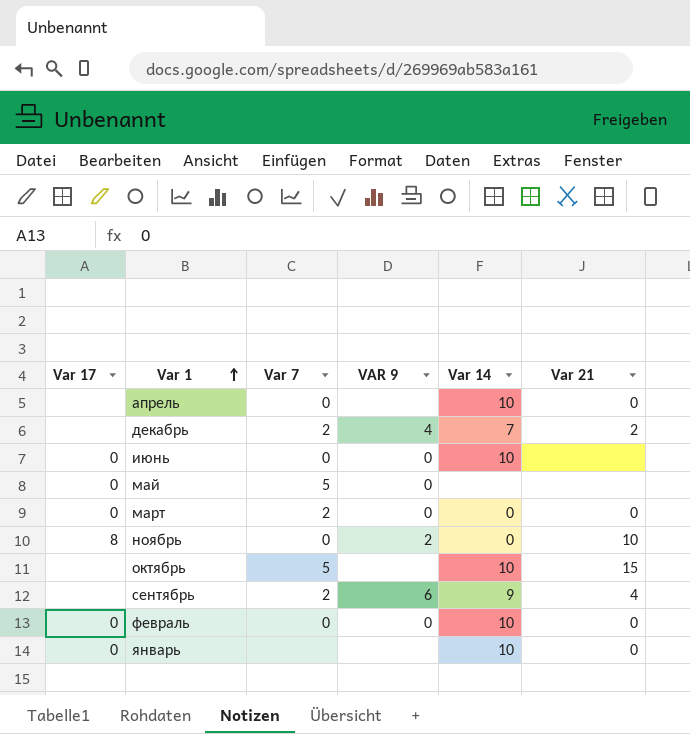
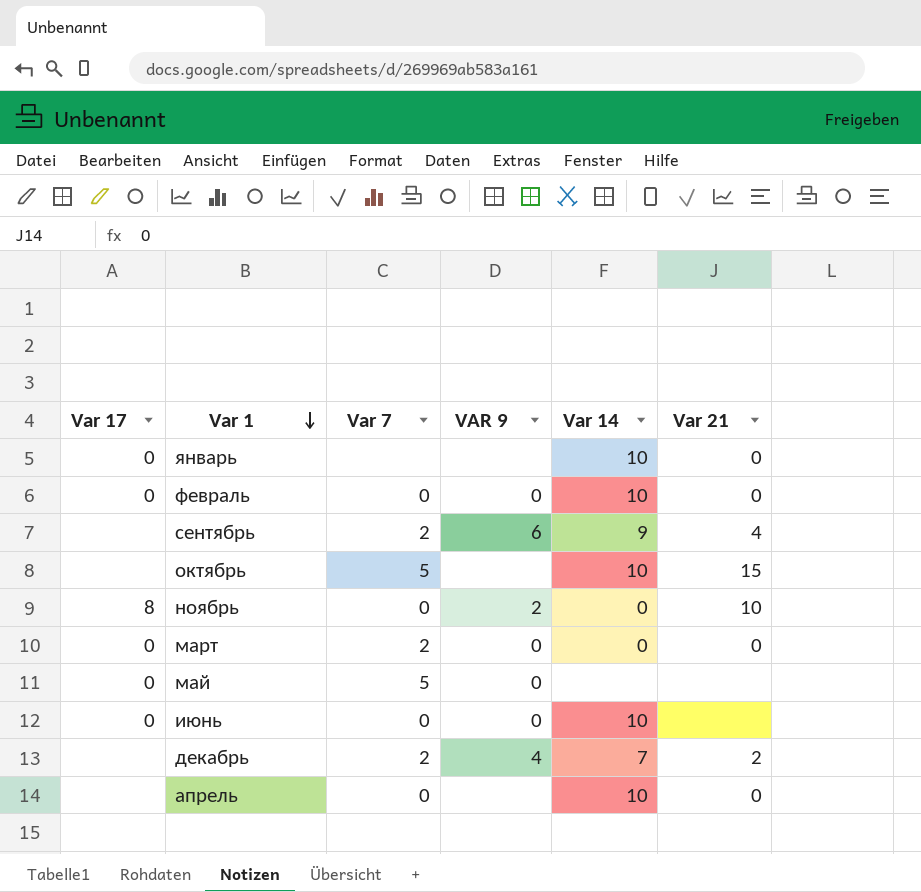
row order: Var 1 ascending -> Var 1 descending

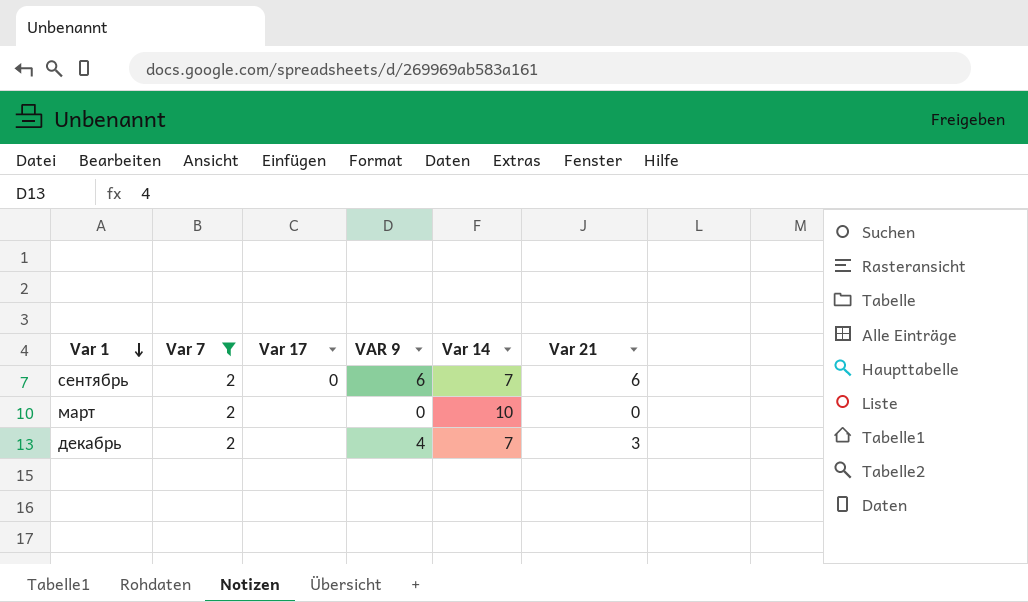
filter: none -> Var 7 = 2
column Var 17 | position: 1 -> 3
сентябрь | Var 17: none -> 0
сентябрь | Var 14: 9 -> 7
сентябрь | Var 21: 4 -> 6
март | Var 17: 0 -> none
март | Var 14: 0 -> 10
декабрь | Var 21: 2 -> 3

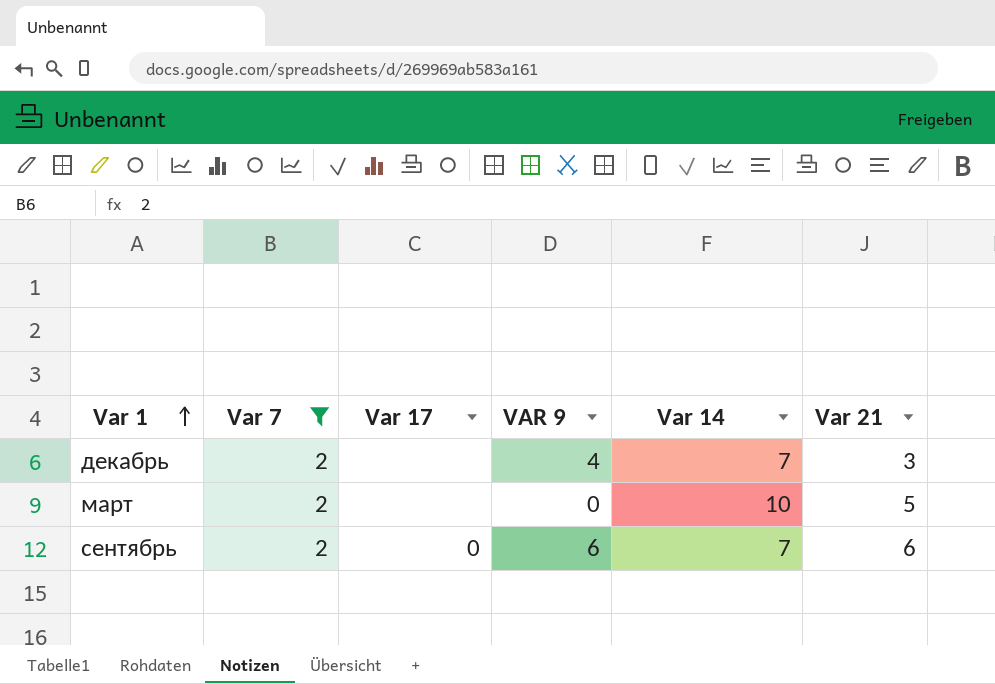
row order: Var 1 descending -> Var 1 ascending
март | Var 21: 0 -> 5

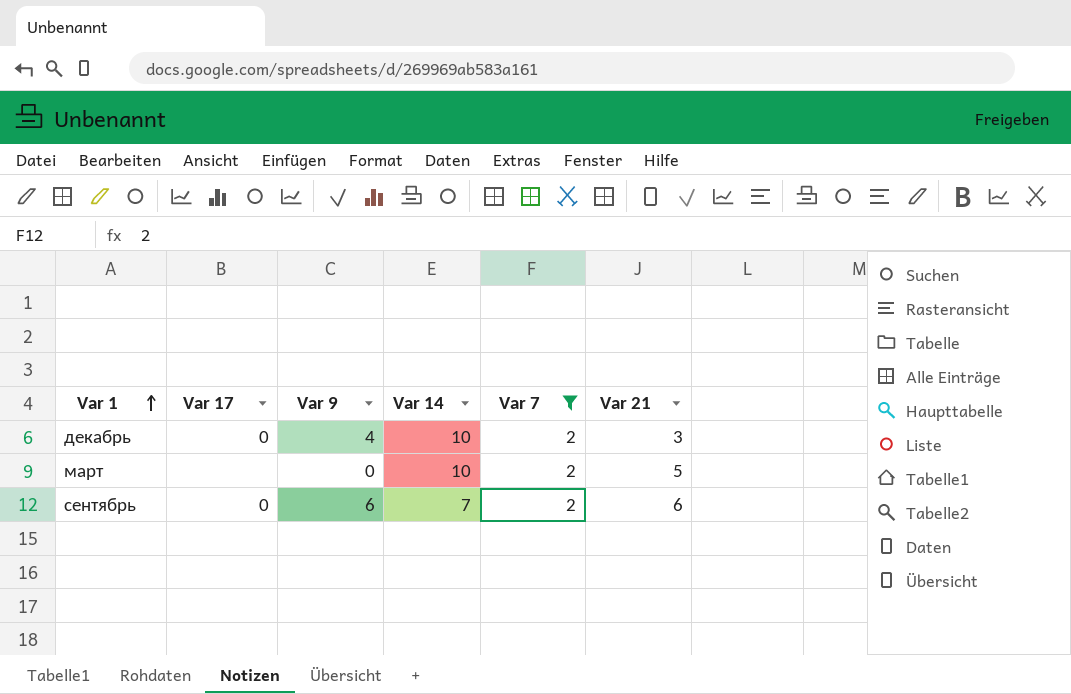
column name: VAR 9 -> Var 9
column Var 7 | position: 2 -> 5
декабрь | Var 17: none -> 0
декабрь | Var 14: 7 -> 10

